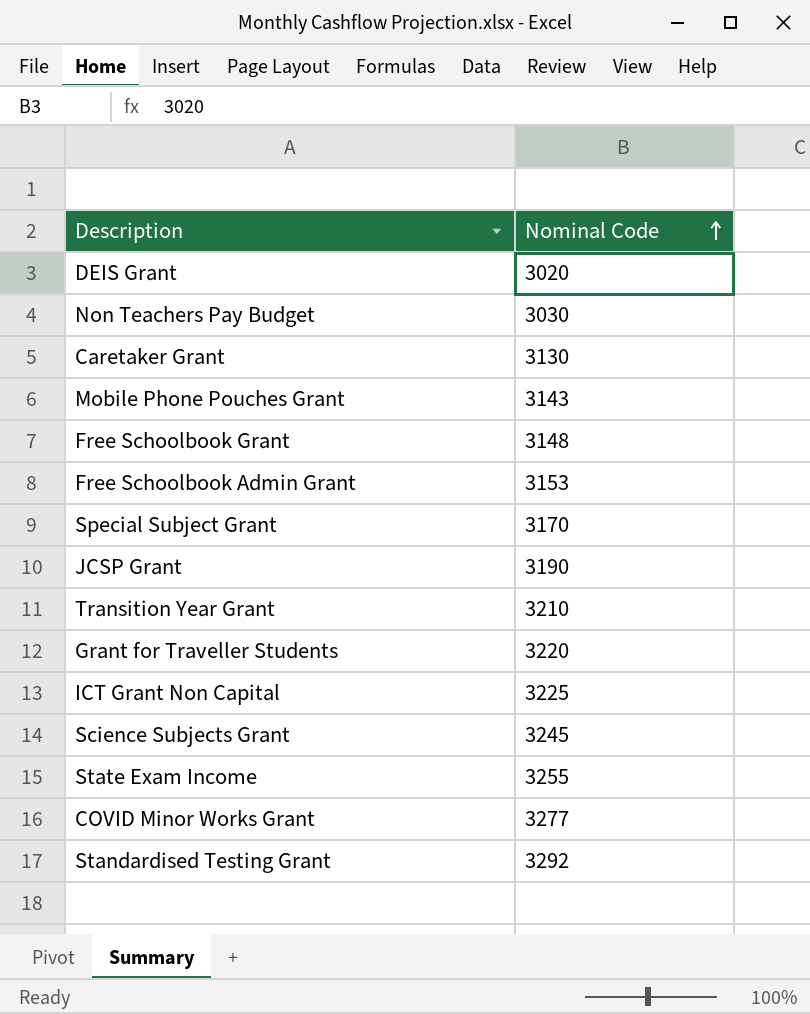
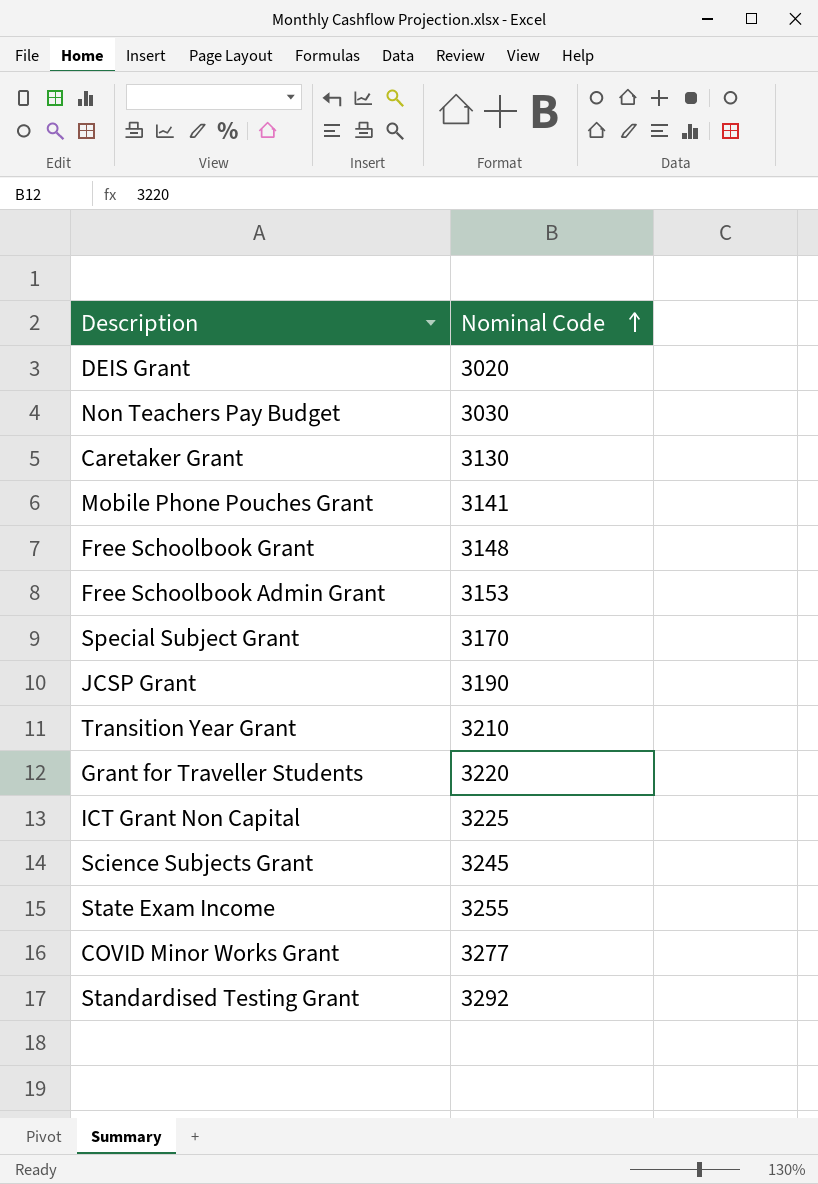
Mobile Phone Pouches Grant | Nominal Code: 3143 -> 3141

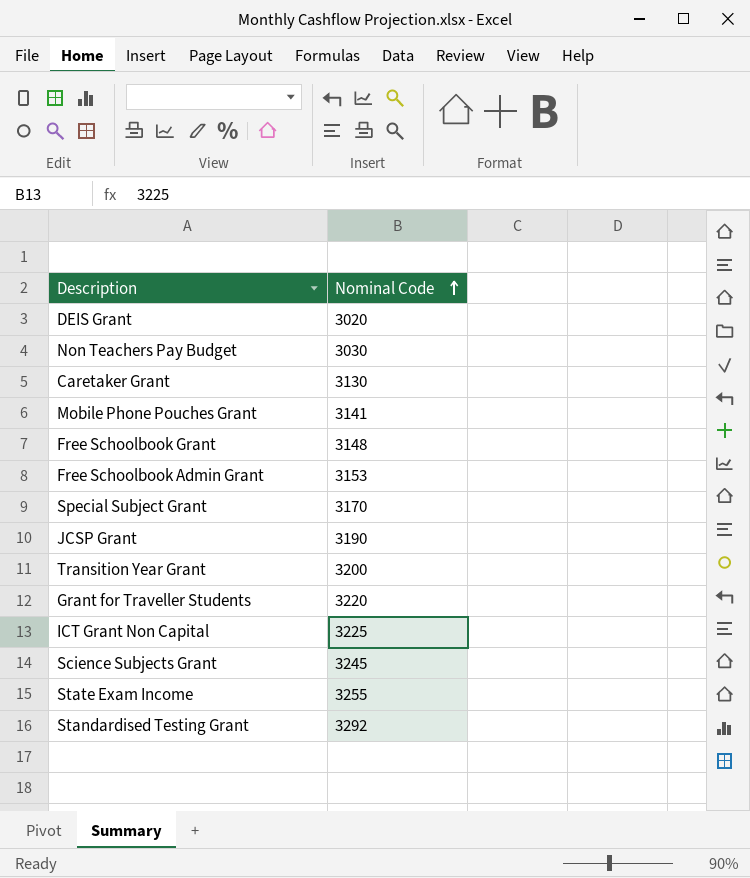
row COVID Minor Works Grant: 3277 -> none
Transition Year Grant | Nominal Code: 3210 -> 3200

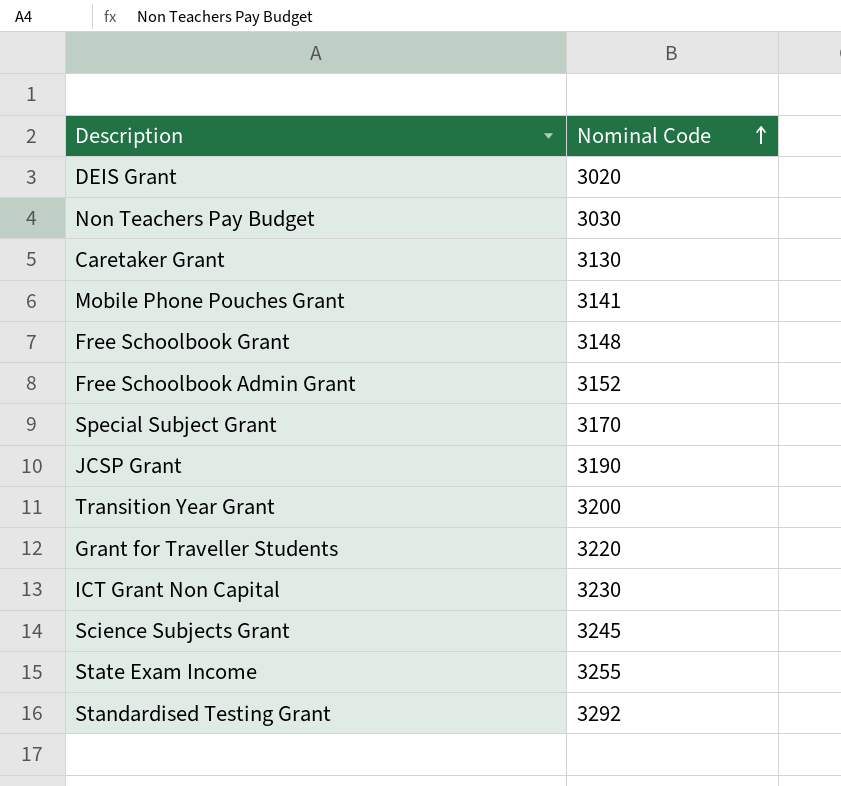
Free Schoolbook Admin Grant | Nominal Code: 3153 -> 3152
ICT Grant Non Capital | Nominal Code: 3225 -> 3230

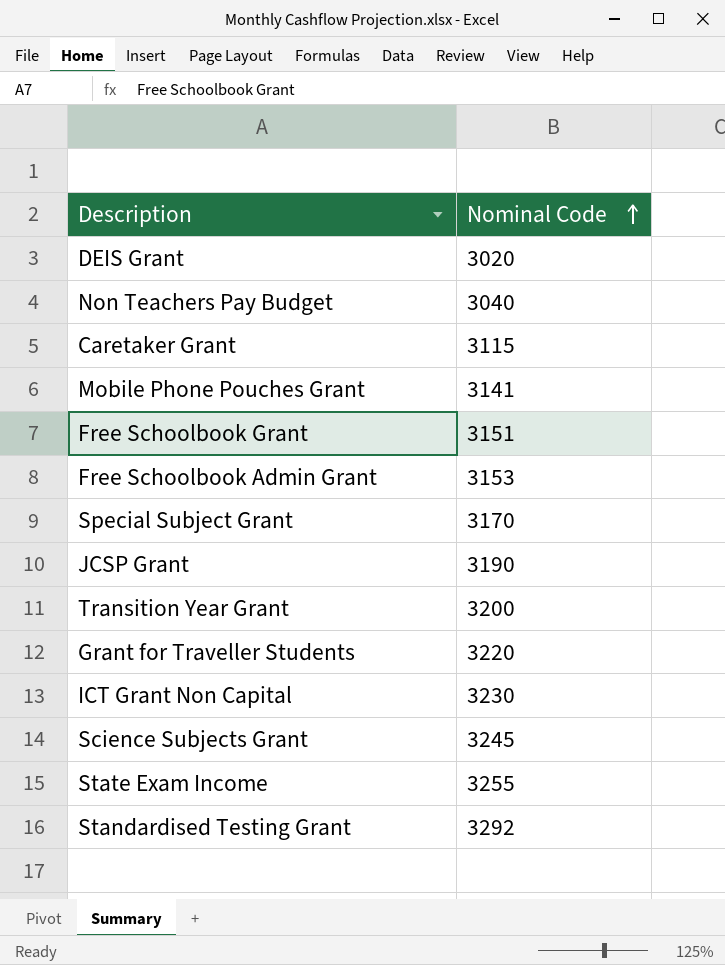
Non Teachers Pay Budget | Nominal Code: 3030 -> 3040
Caretaker Grant | Nominal Code: 3130 -> 3115
Free Schoolbook Grant | Nominal Code: 3148 -> 3151
Free Schoolbook Admin Grant | Nominal Code: 3152 -> 3153

